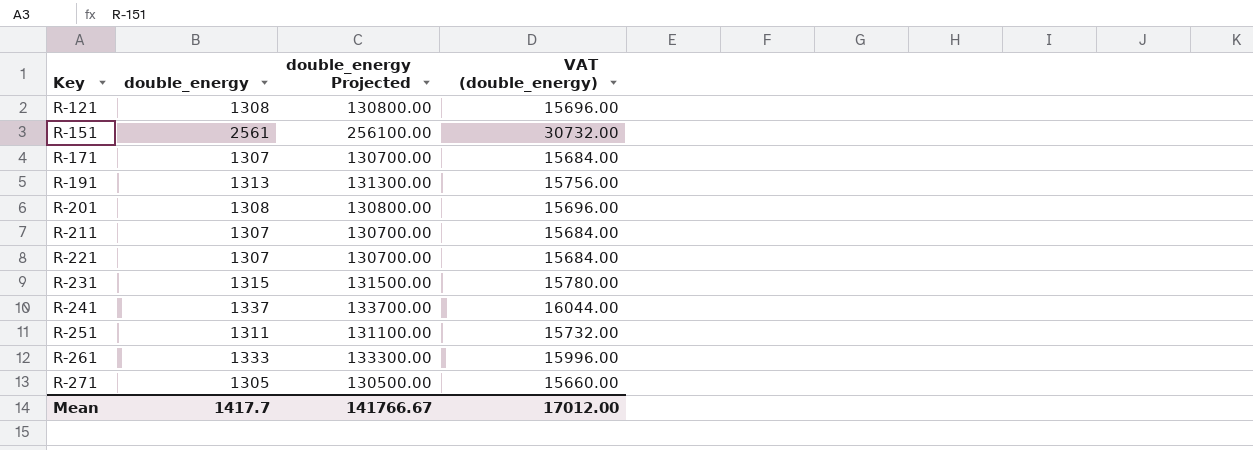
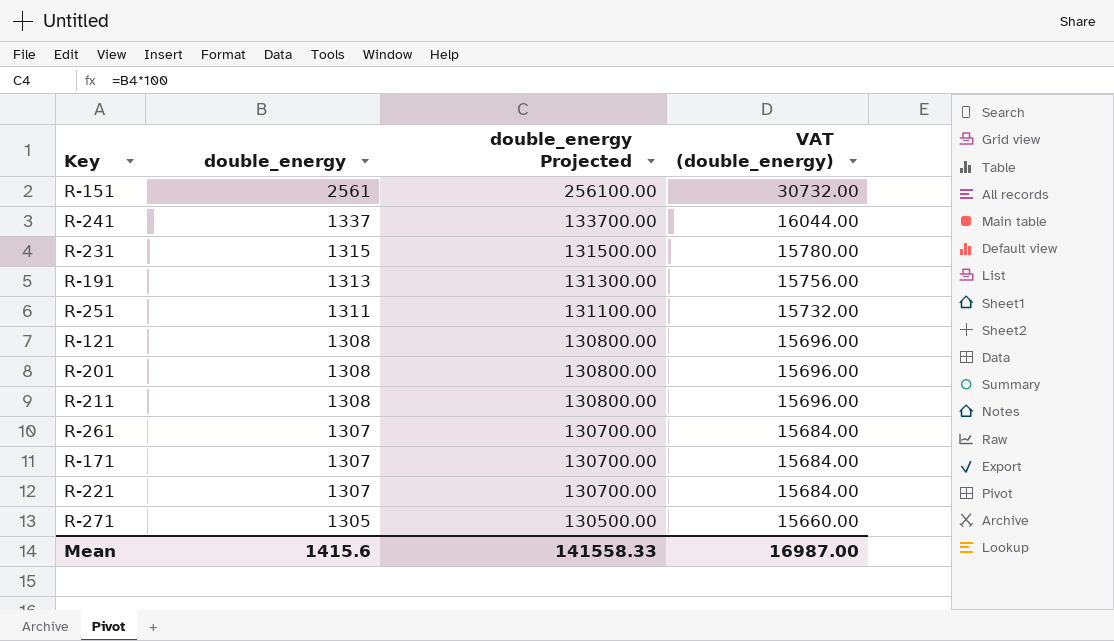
row order: Key ascending -> double_energy descending
R-211 | double_energy: 1307 -> 1308
R-211 | double_energy Projected: 130700.00 -> 130800.00
R-211 | VAT (double_energy): 15684.00 -> 15696.00
R-261 | double_energy: 1333 -> 1307
R-261 | double_energy Projected: 133300.00 -> 130700.00
R-261 | VAT (double_energy): 15996.00 -> 15684.00
Mean | double_energy: 1417.7 -> 1415.6
Mean | double_energy Projected: 141766.67 -> 141558.33
Mean | VAT (double_energy): 17012.00 -> 16987.00

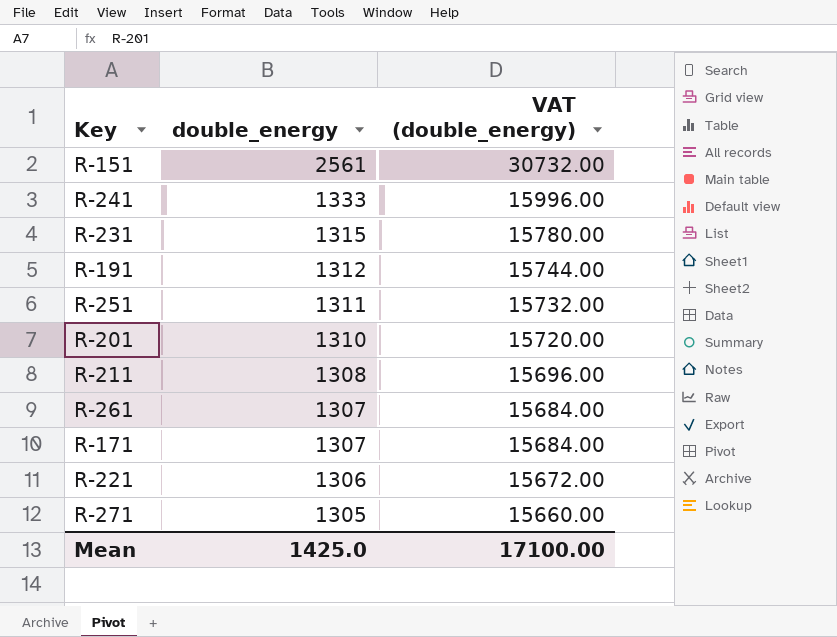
column double_energy Projected | formula: [double_energy] * 100 -> none
row R-121: 1308 | 130800.00 | 15696.00 -> none
R-241 | double_energy: 1337 -> 1333
R-241 | VAT (double_energy): 16044.00 -> 15996.00
R-191 | double_energy: 1313 -> 1312
R-191 | VAT (double_energy): 15756.00 -> 15744.00
R-201 | double_energy: 1308 -> 1310
R-201 | VAT (double_energy): 15696.00 -> 15720.00
R-221 | double_energy: 1307 -> 1306
R-221 | VAT (double_energy): 15684.00 -> 15672.00
Mean | double_energy: 1415.6 -> 1425.0
Mean | VAT (double_energy): 16987.00 -> 17100.00

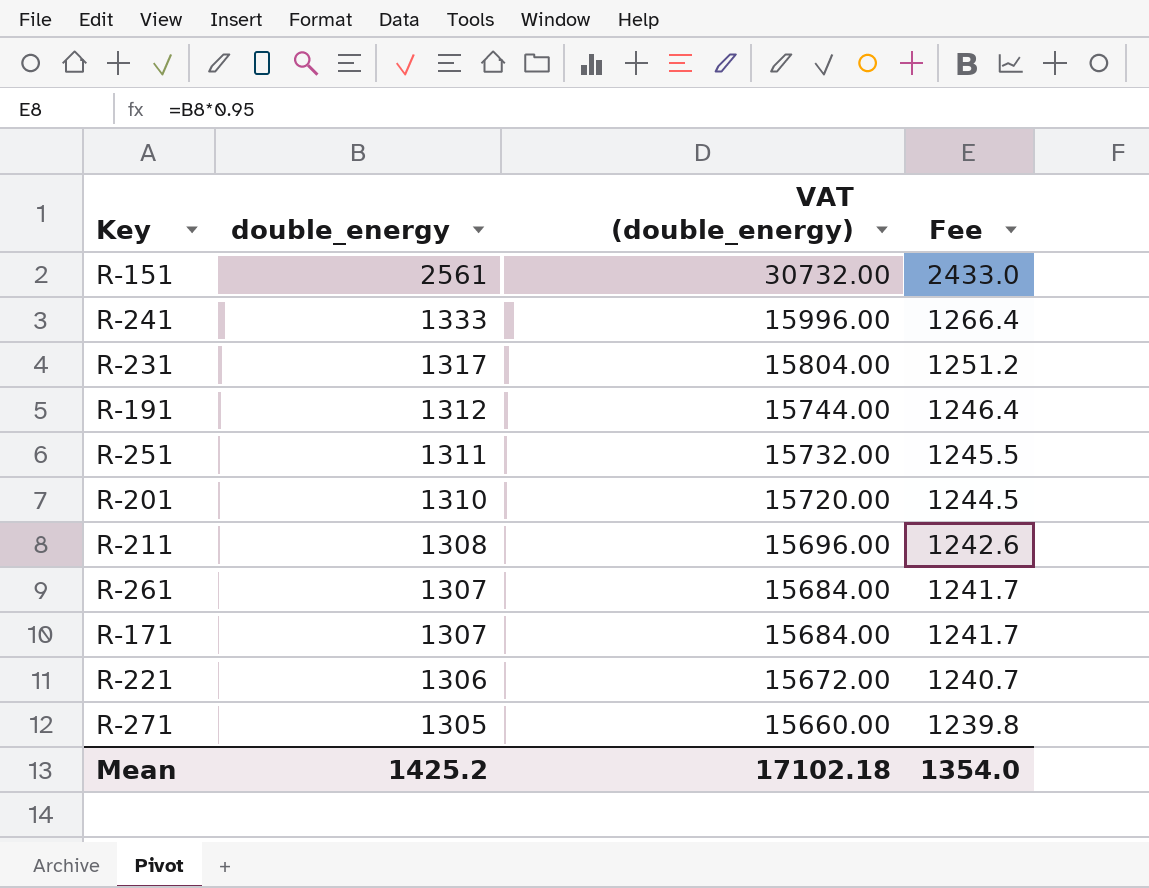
column Fee | formula: none -> [double_energy] * 0.95
R-231 | double_energy: 1315 -> 1317
R-231 | VAT (double_energy): 15780.00 -> 15804.00
Mean | double_energy: 1425.0 -> 1425.2
Mean | VAT (double_energy): 17100.00 -> 17102.18

